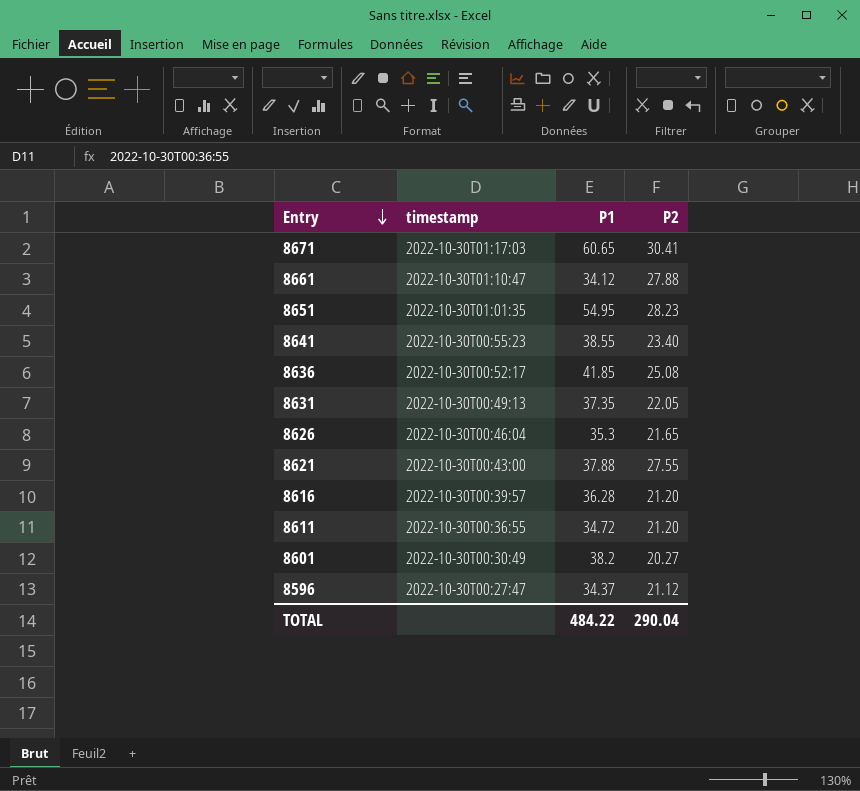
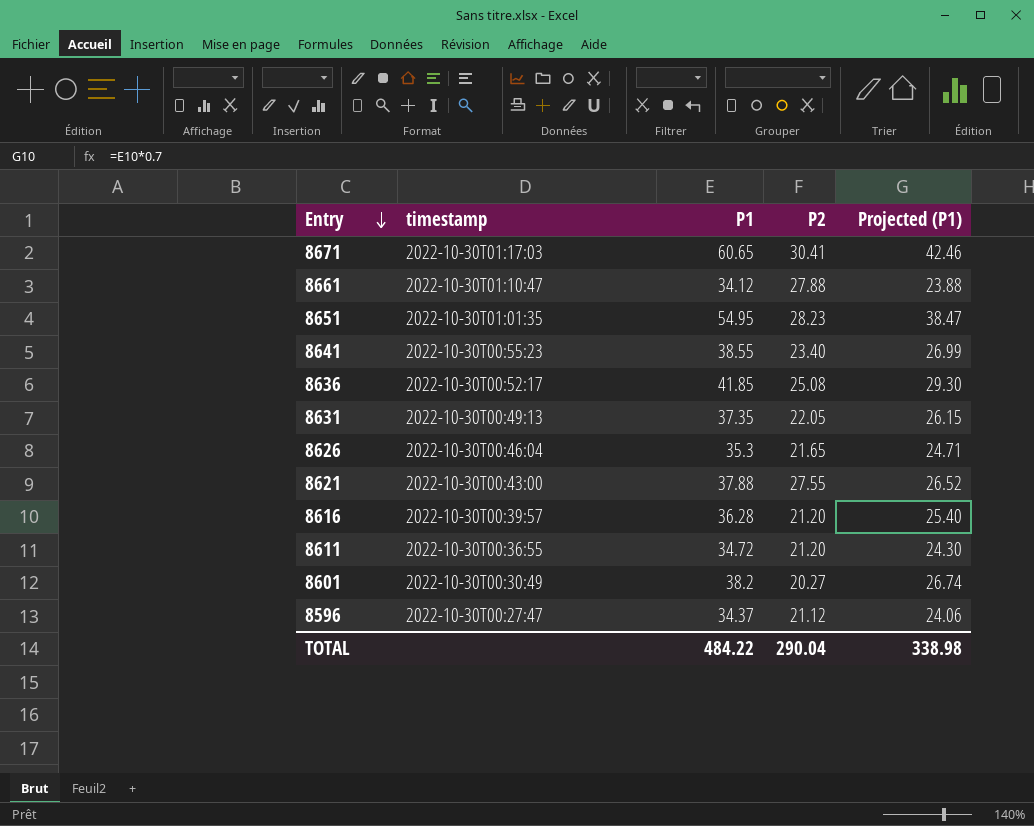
column Projected (P1) | formula: none -> [P1] * 0.7

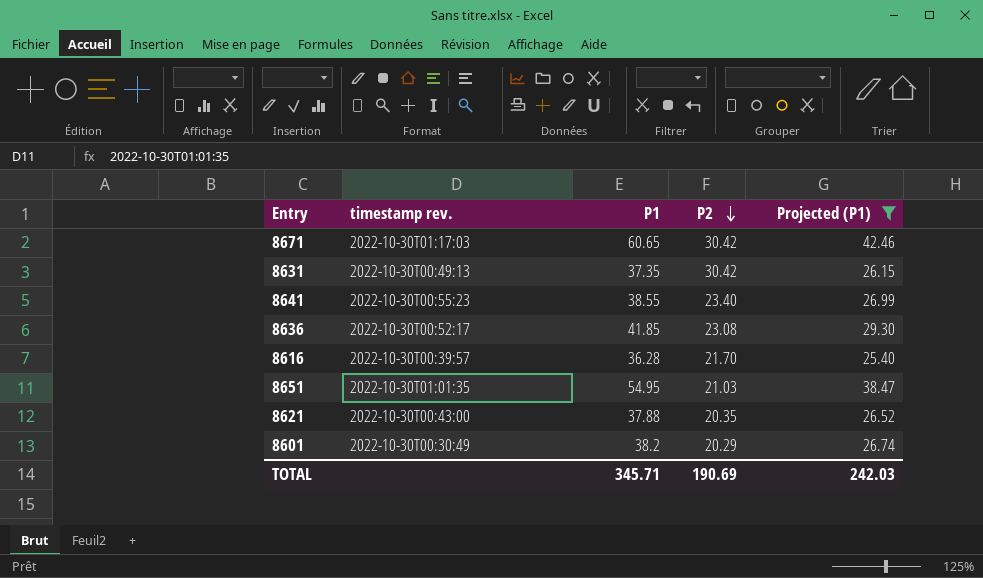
filter: none -> Projected (P1) >= 25.40
row order: Entry descending -> P2 descending
column name: timestamp -> timestamp rev.
8671 | P2: 30.41 -> 30.42
8631 | P2: 22.05 -> 30.42
8636 | P2: 25.08 -> 23.08
8616 | P2: 21.20 -> 21.70
8651 | P2: 28.23 -> 21.03
8621 | P2: 27.55 -> 20.35
8601 | P2: 20.27 -> 20.29
TOTAL | P1: 484.22 -> 345.71
TOTAL | P2: 290.04 -> 190.69
TOTAL | Projected (P1): 338.98 -> 242.03

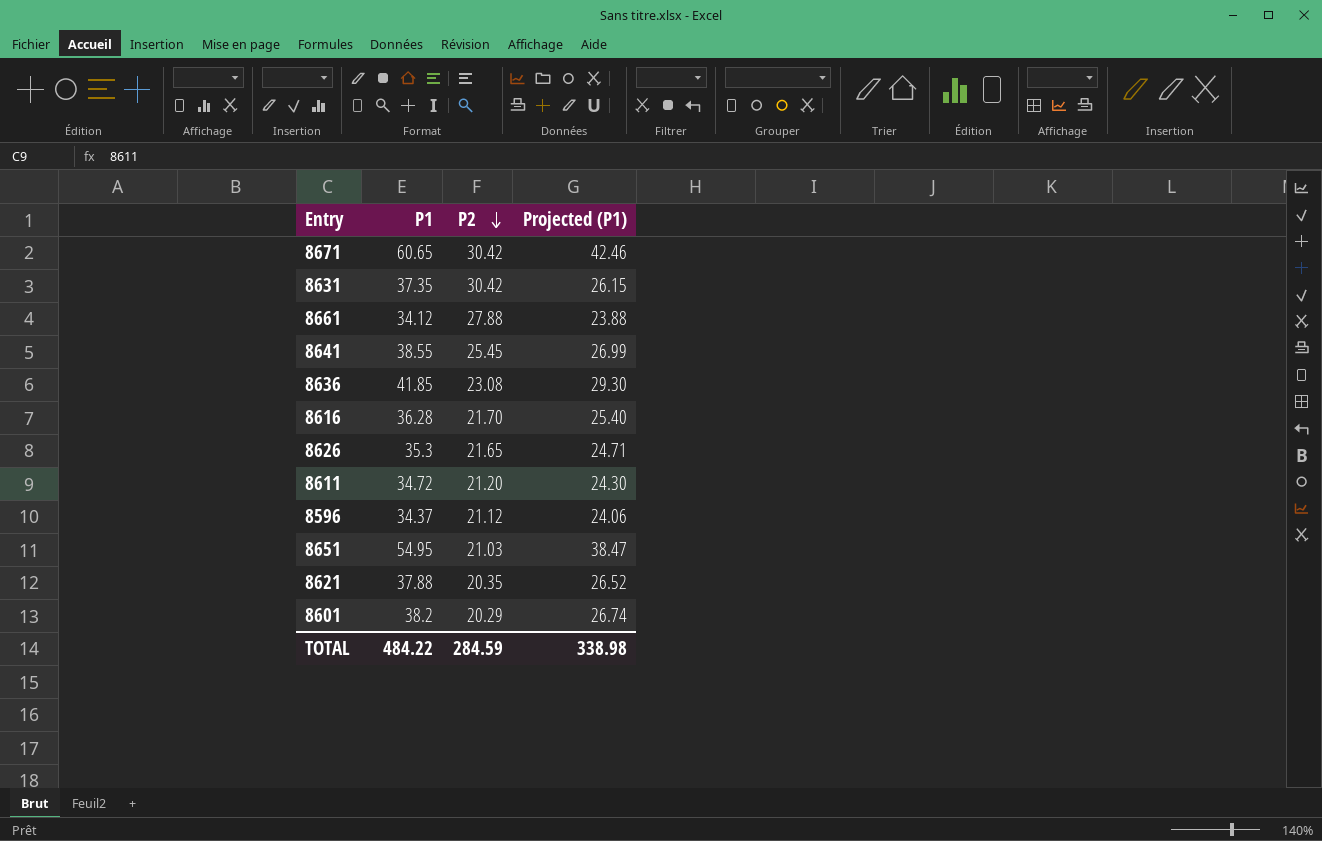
filter: Projected (P1) >= 25.40 -> none
column timestamp rev. | position: 2 -> none
8641 | P2: 23.40 -> 25.45
TOTAL | P1: 345.71 -> 484.22
TOTAL | P2: 190.69 -> 284.59
TOTAL | Projected (P1): 242.03 -> 338.98

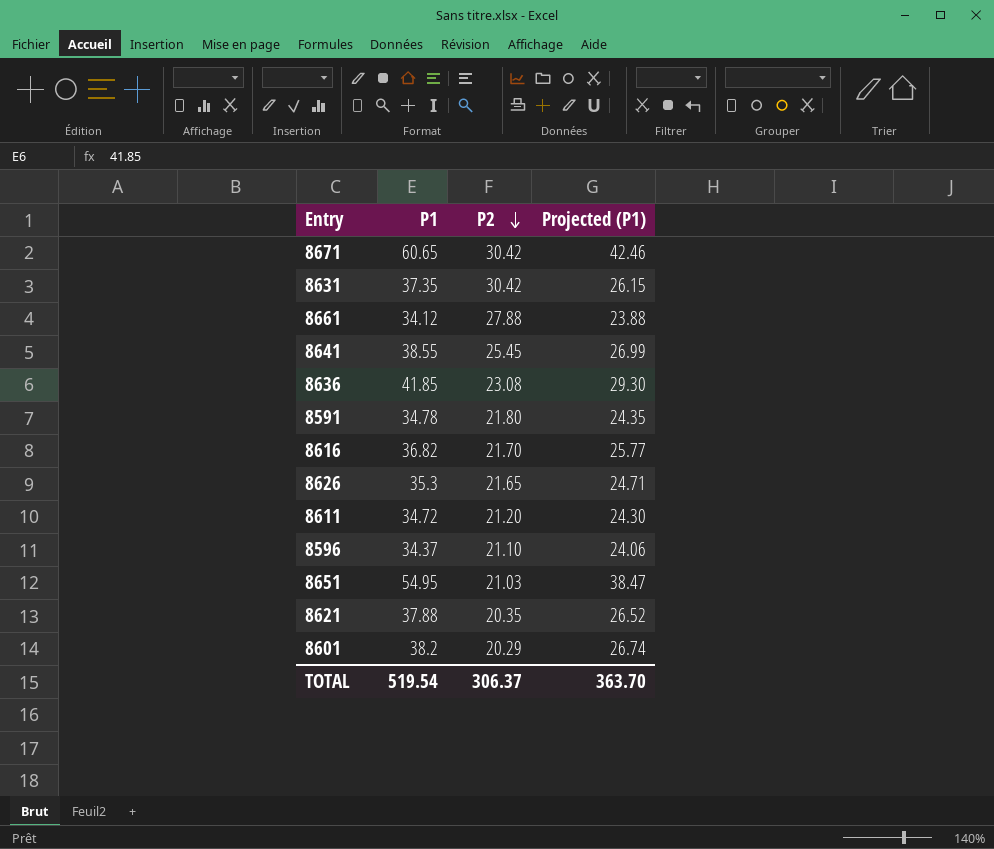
row 8591: none -> 34.78 | 21.80 | 24.35
8616 | P1: 36.28 -> 36.82
8616 | Projected (P1): 25.40 -> 25.77
8596 | P2: 21.12 -> 21.10
TOTAL | P1: 484.22 -> 519.54
TOTAL | P2: 284.59 -> 306.37
TOTAL | Projected (P1): 338.98 -> 363.70

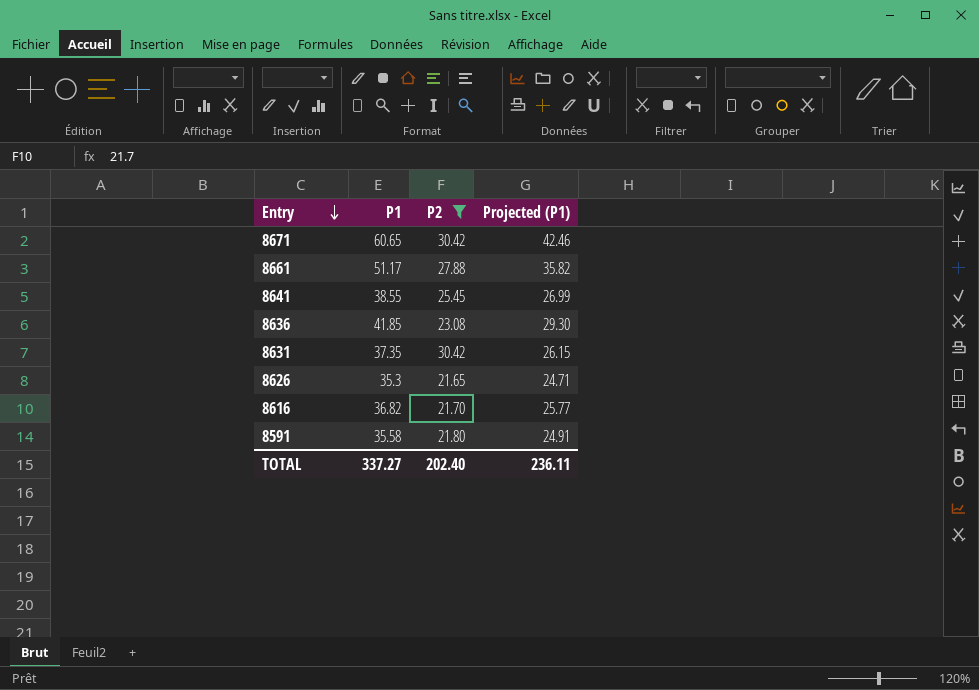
filter: none -> P2 >= 21.65
row order: P2 descending -> Entry descending
8661 | P1: 34.12 -> 51.17
8661 | Projected (P1): 23.88 -> 35.82
8591 | P1: 34.78 -> 35.58
8591 | Projected (P1): 24.35 -> 24.91
TOTAL | P1: 519.54 -> 337.27
TOTAL | P2: 306.37 -> 202.40
TOTAL | Projected (P1): 363.70 -> 236.11

